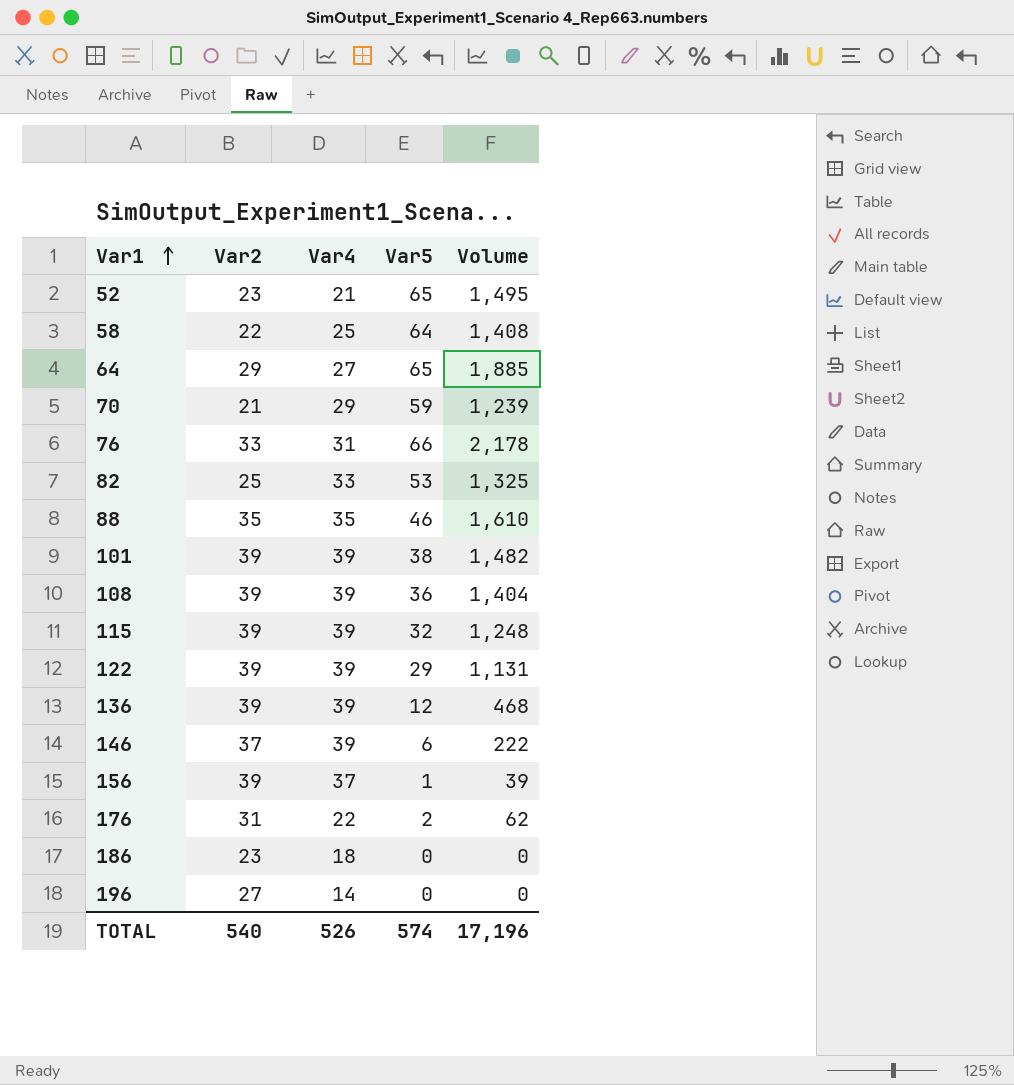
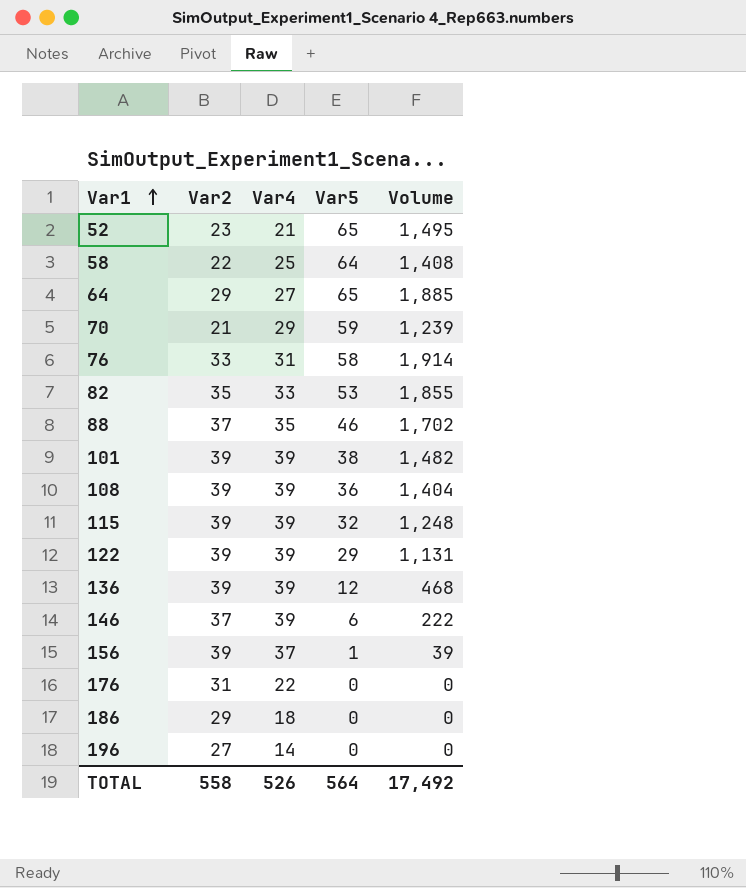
76 | Var5: 66 -> 58
76 | Volume: 2,178 -> 1,914
82 | Var2: 25 -> 35
82 | Volume: 1,325 -> 1,855
88 | Var2: 35 -> 37
88 | Volume: 1,610 -> 1,702
176 | Var5: 2 -> 0
176 | Volume: 62 -> 0
186 | Var2: 23 -> 29
TOTAL | Var2: 540 -> 558
TOTAL | Var5: 574 -> 564
TOTAL | Volume: 17,196 -> 17,492

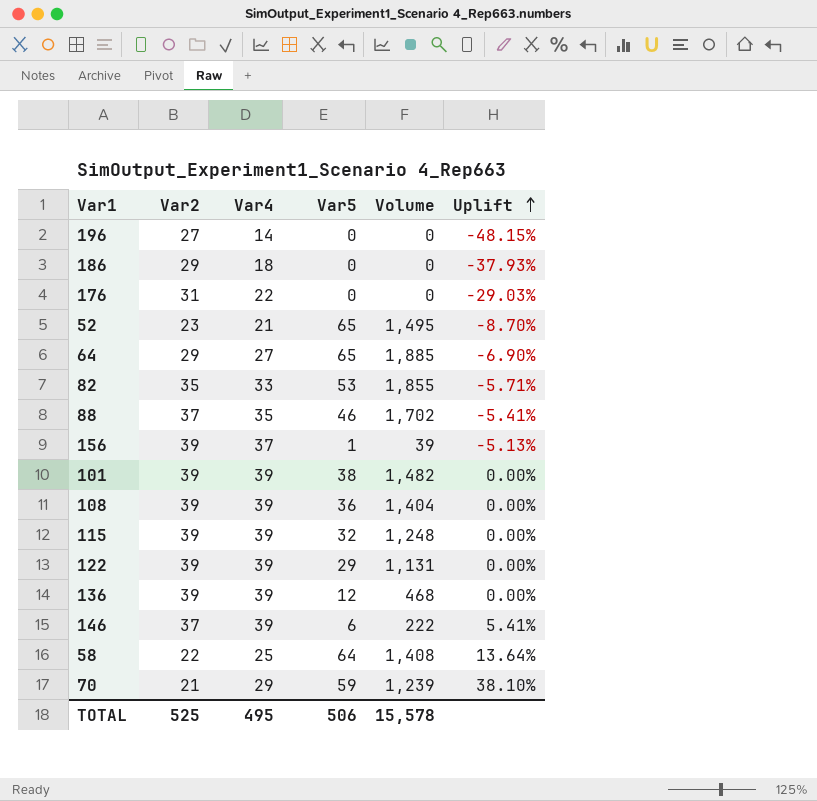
row order: Var1 ascending -> Uplift ascending
column Uplift | formula: none -> ([Var4] - [Var2]) / [Var2]
row 76: 33 | 31 | 58 | 1,914 -> none
TOTAL | Var2: 558 -> 525
TOTAL | Var4: 526 -> 495
TOTAL | Var5: 564 -> 506
TOTAL | Volume: 17,492 -> 15,578

